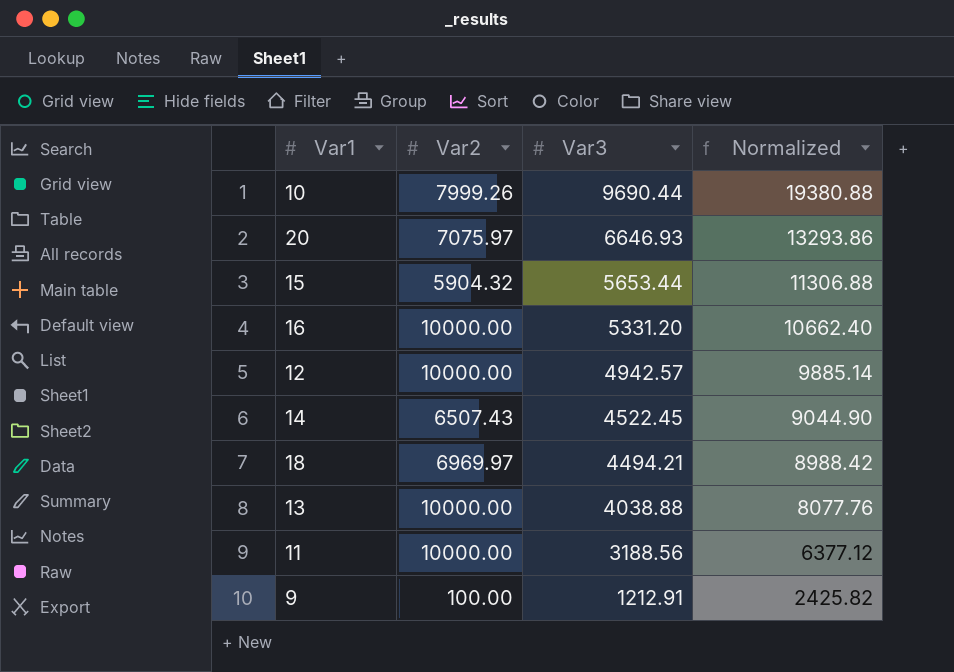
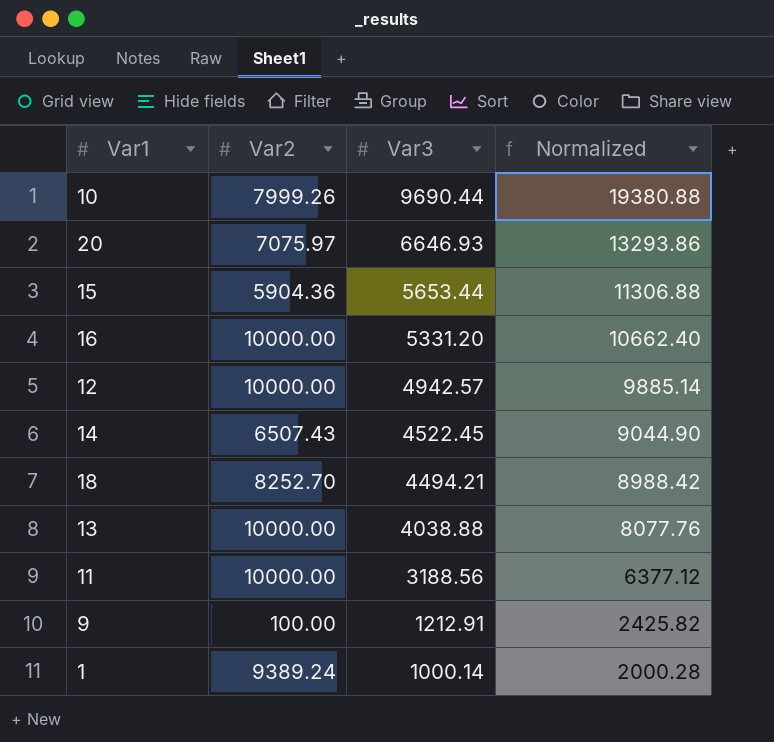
15 | Var2: 5904.32 -> 5904.36
18 | Var2: 6969.97 -> 8252.70
row 1: none -> 9389.24 | 1000.14 | 2000.28

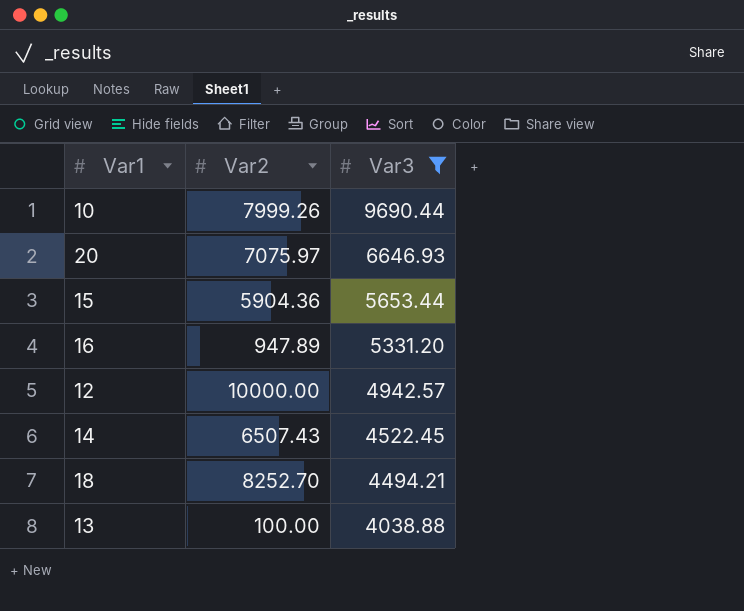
filter: none -> Var3 >= 4038.88
column Normalized | formula: [Var3] * 2 -> none
16 | Var2: 10000.00 -> 947.89
13 | Var2: 10000.00 -> 100.00

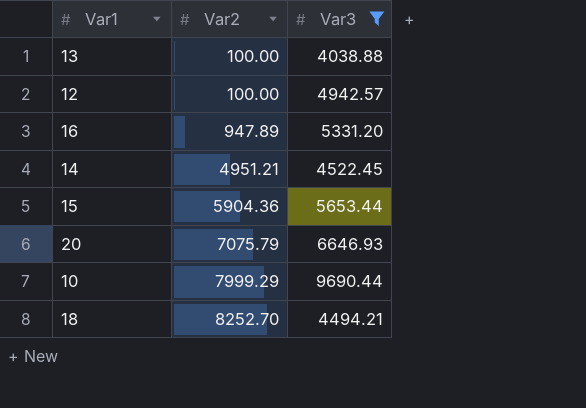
row order: Var3 descending -> Var2 ascending
12 | Var2: 10000.00 -> 100.00
14 | Var2: 6507.43 -> 4951.21
20 | Var2: 7075.97 -> 7075.79
10 | Var2: 7999.26 -> 7999.29

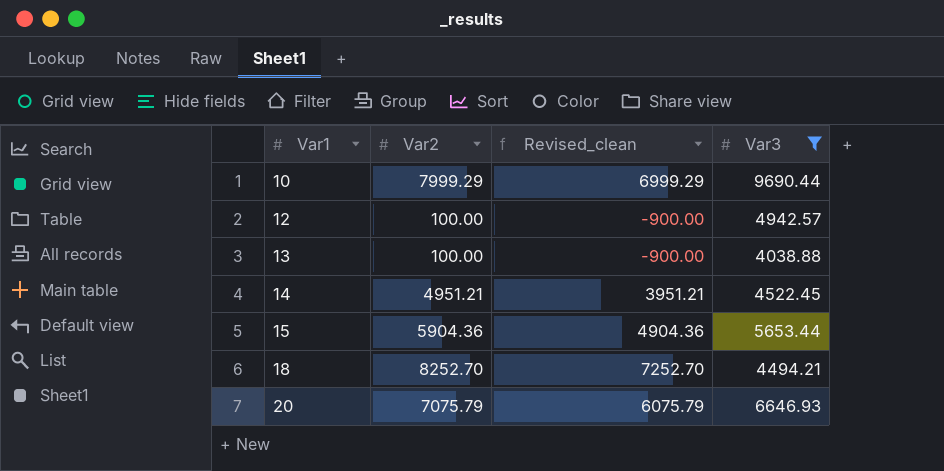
row order: Var2 ascending -> Var1 ascending
column Revised_clean | formula: none -> [Var2] - 1000
row 16: 947.89 | 5331.20 -> none

